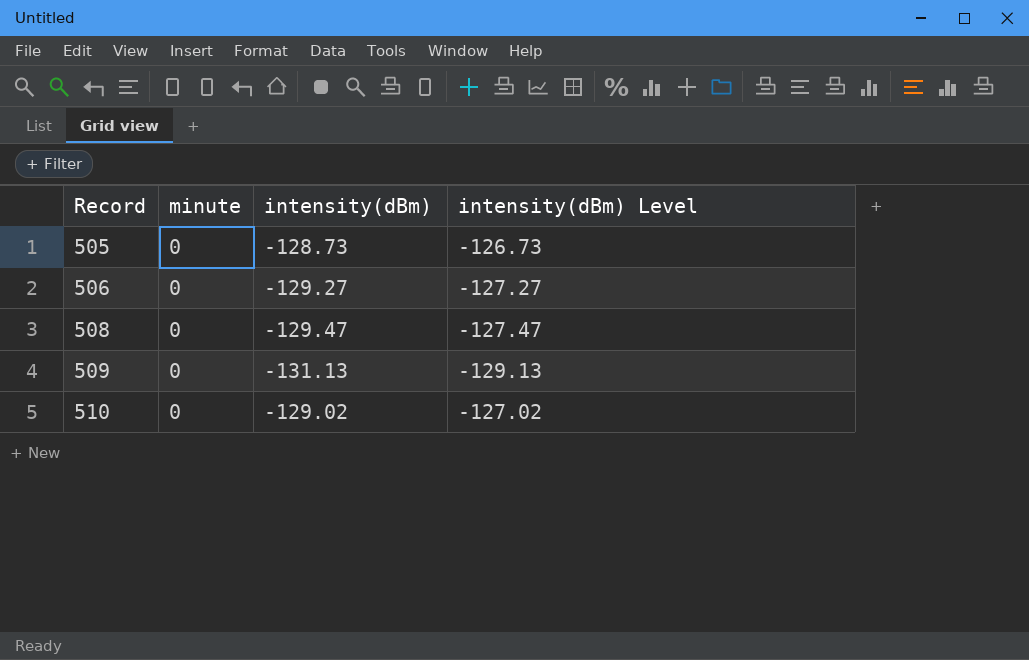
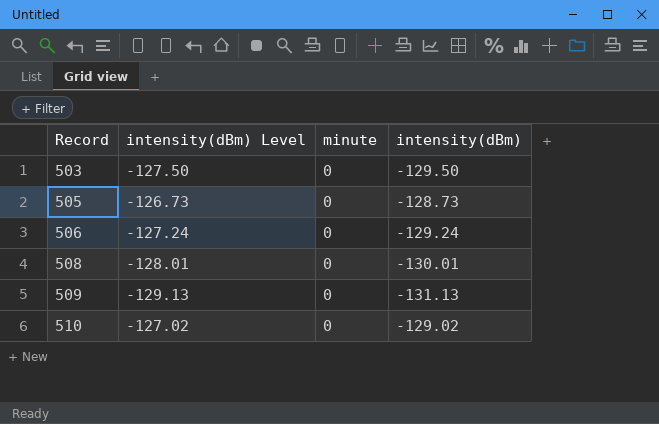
column intensity(dBm) Level | position: 4 -> 2
row 503: none -> -127.50 | 0 | -129.50
506 | intensity(dBm) Level: -127.27 -> -127.24
506 | intensity(dBm): -129.27 -> -129.24
508 | intensity(dBm) Level: -127.47 -> -128.01
508 | intensity(dBm): -129.47 -> -130.01

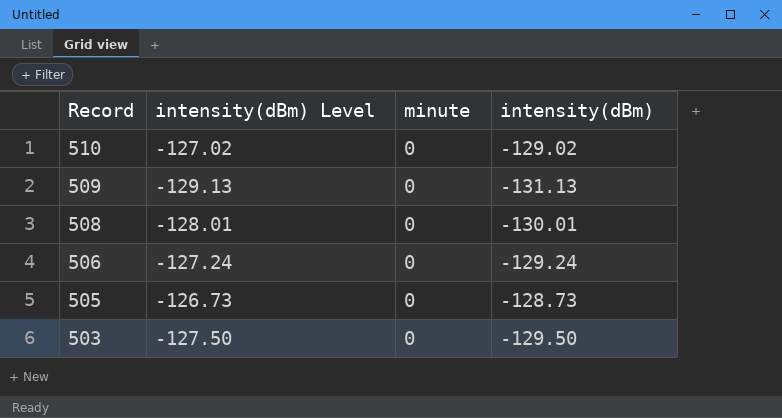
row order: Record ascending -> Record descending

